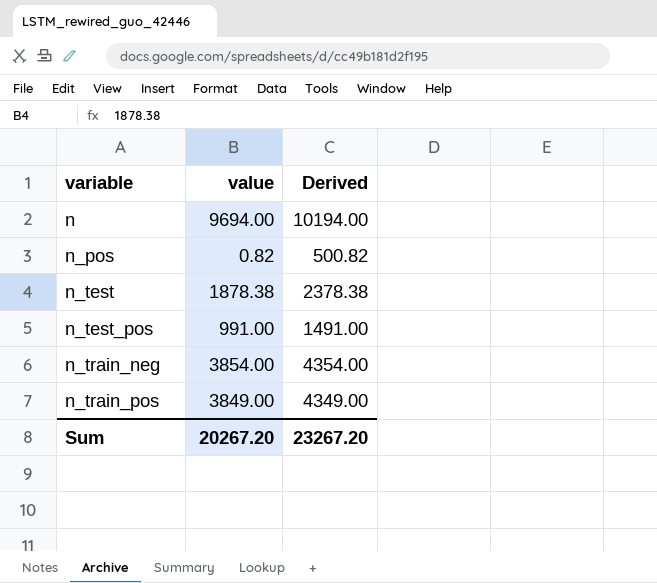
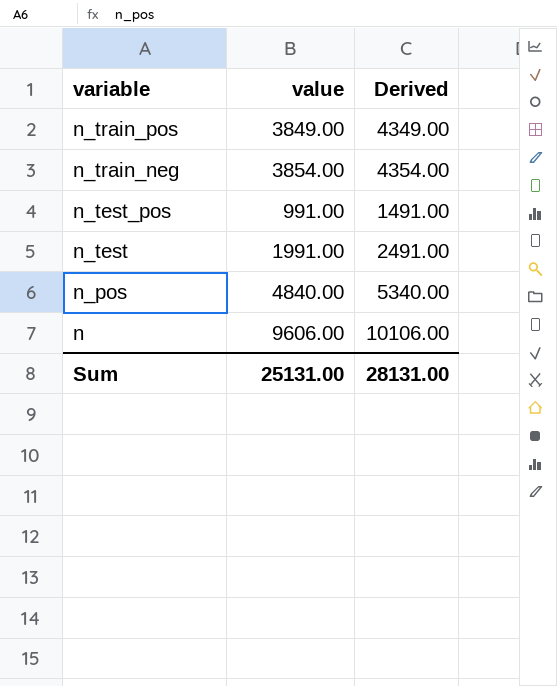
row order: variable ascending -> variable descending
n_test | value: 1878.38 -> 1991.00
n_test | Derived: 2378.38 -> 2491.00
n_pos | value: 0.82 -> 4840.00
n_pos | Derived: 500.82 -> 5340.00
n | value: 9694.00 -> 9606.00
n | Derived: 10194.00 -> 10106.00
Sum | value: 20267.20 -> 25131.00
Sum | Derived: 23267.20 -> 28131.00

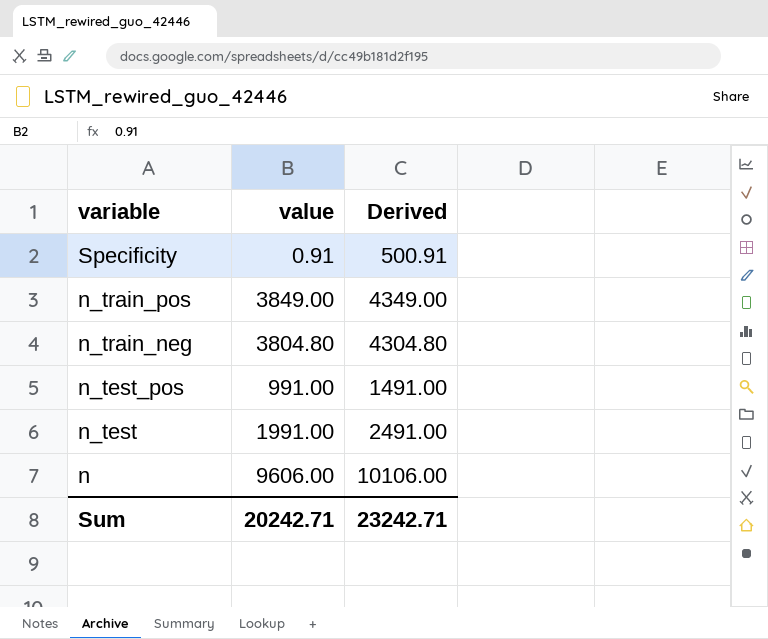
row n_pos: 4840.00 | 5340.00 -> none
row Specificity: none -> 0.91 | 500.91
n_train_neg | value: 3854.00 -> 3804.80
n_train_neg | Derived: 4354.00 -> 4304.80
Sum | value: 25131.00 -> 20242.71
Sum | Derived: 28131.00 -> 23242.71

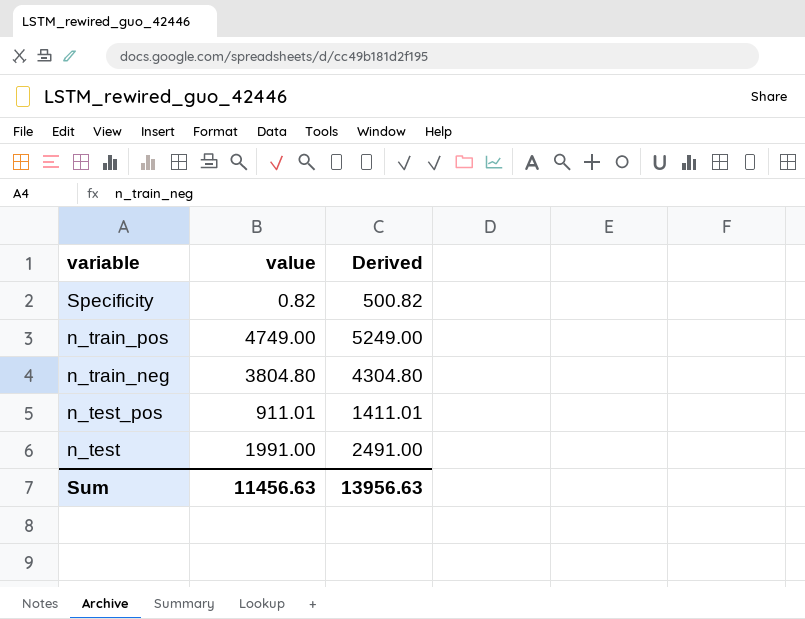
row n: 9606.00 | 10106.00 -> none
Specificity | value: 0.91 -> 0.82
Specificity | Derived: 500.91 -> 500.82
n_train_pos | value: 3849.00 -> 4749.00
n_train_pos | Derived: 4349.00 -> 5249.00
n_test_pos | value: 991.00 -> 911.01
n_test_pos | Derived: 1491.00 -> 1411.01
Sum | value: 20242.71 -> 11456.63
Sum | Derived: 23242.71 -> 13956.63

